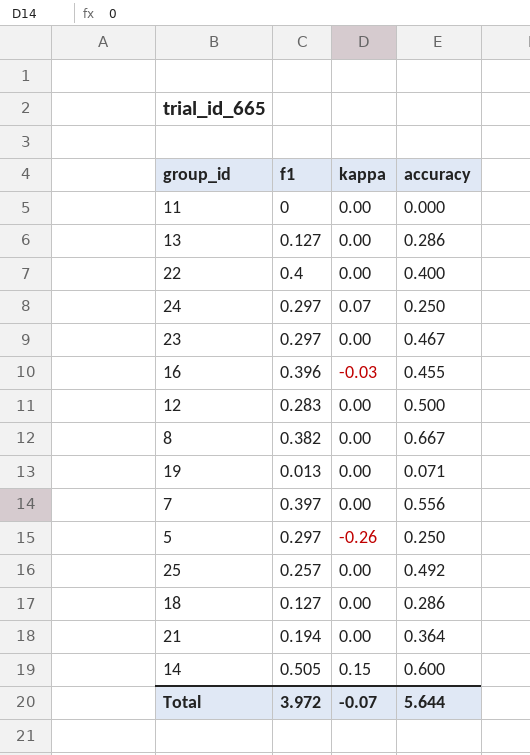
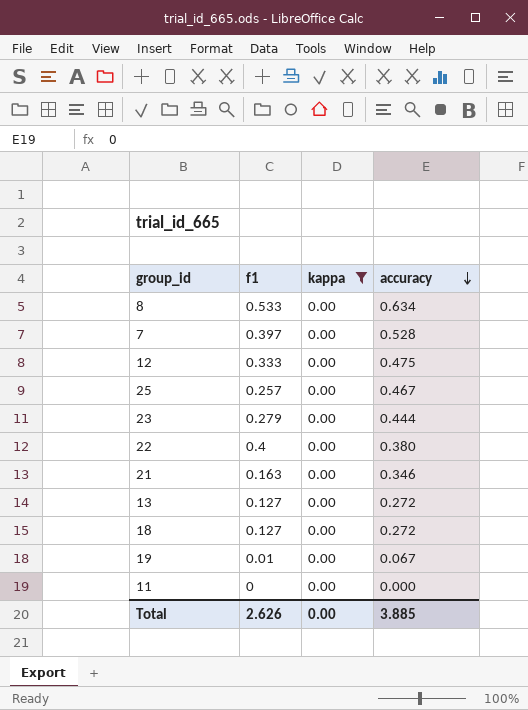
filter: none -> kappa = 0.00
row order: none -> accuracy descending
8 | f1: 0.382 -> 0.533
8 | accuracy: 0.667 -> 0.634
7 | accuracy: 0.556 -> 0.528
12 | f1: 0.283 -> 0.333
12 | accuracy: 0.500 -> 0.475
25 | accuracy: 0.492 -> 0.467
23 | f1: 0.297 -> 0.279
23 | accuracy: 0.467 -> 0.444
22 | accuracy: 0.400 -> 0.380
21 | f1: 0.194 -> 0.163
21 | accuracy: 0.364 -> 0.346
13 | accuracy: 0.286 -> 0.272
18 | accuracy: 0.286 -> 0.272
19 | f1: 0.013 -> 0.01
19 | accuracy: 0.071 -> 0.067
Total | f1: 3.972 -> 2.626
Total | kappa: -0.07 -> 0.00
Total | accuracy: 5.644 -> 3.885

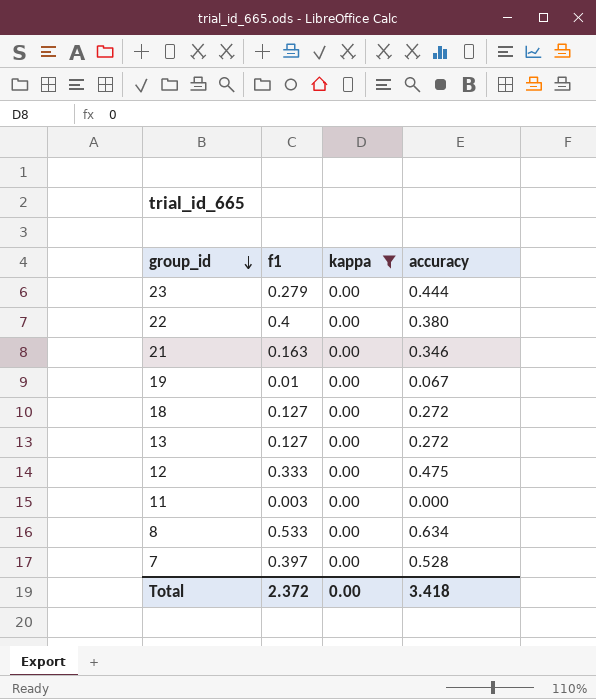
row order: accuracy descending -> group_id descending
row 25: 0.257 | 0.00 | 0.467 -> none
11 | f1: 0 -> 0.003
Total | f1: 2.626 -> 2.372
Total | accuracy: 3.885 -> 3.418

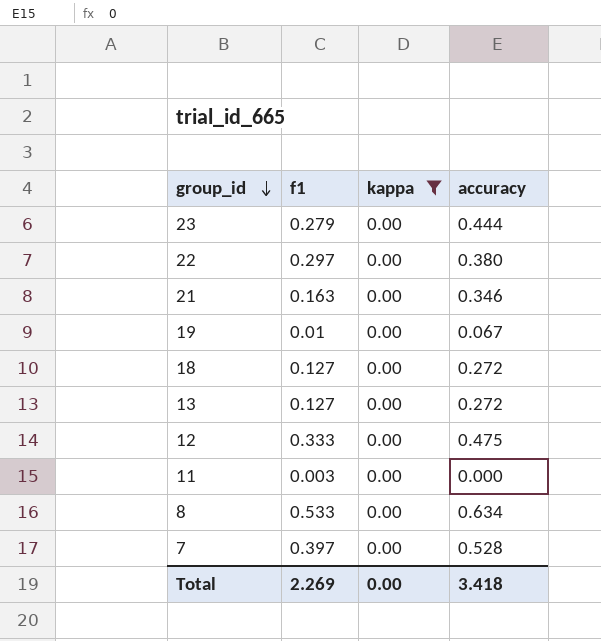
22 | f1: 0.4 -> 0.297
Total | f1: 2.372 -> 2.269

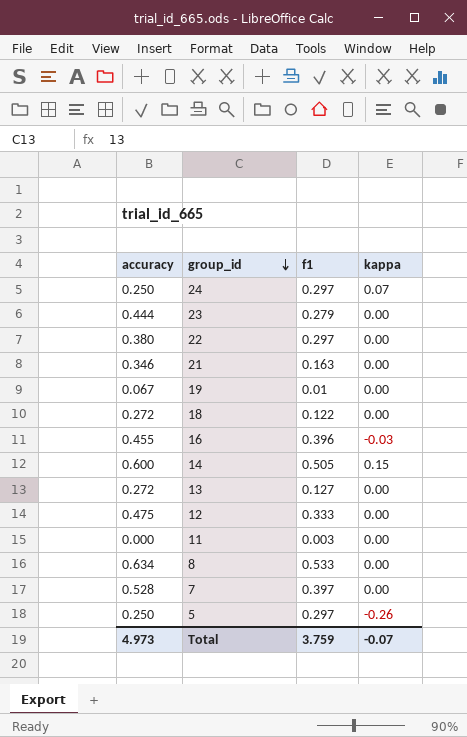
filter: kappa = 0.00 -> none
column accuracy | position: 4 -> 1
18 | f1: 0.127 -> 0.122
Total | accuracy: 3.418 -> 4.973
Total | f1: 2.269 -> 3.759
Total | kappa: 0.00 -> -0.07

